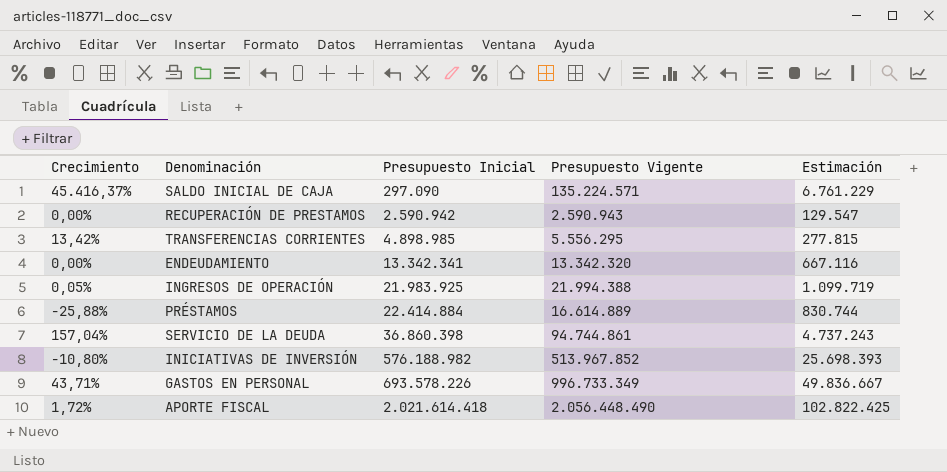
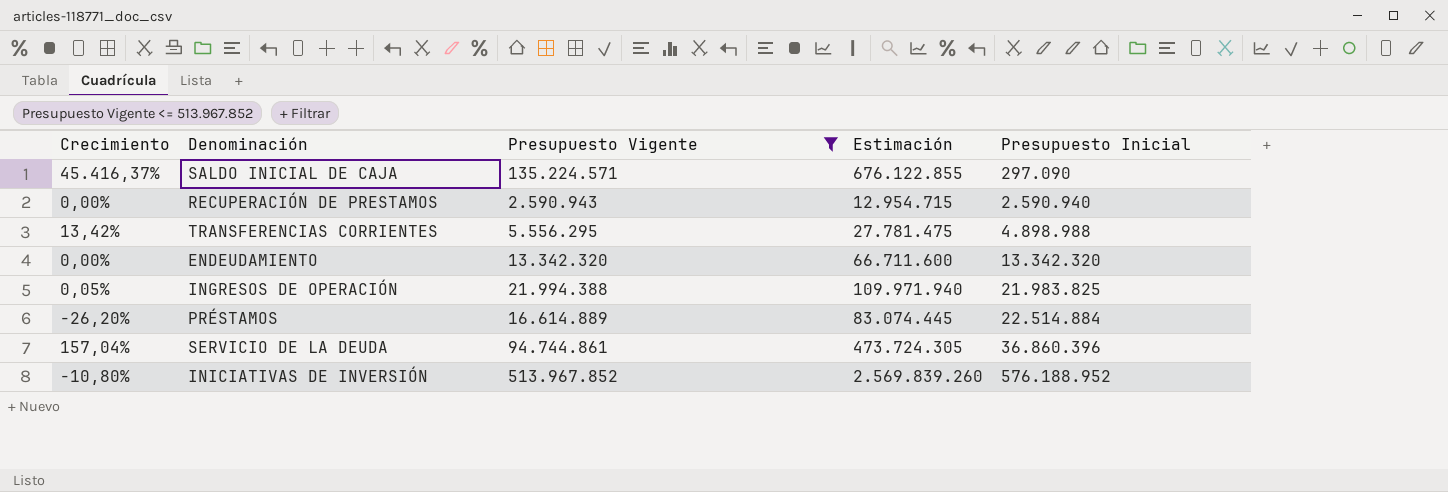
filter: none -> Presupuesto Vigente <= 513.967.852
column Estimación | formula: [Presupuesto Vigente] * 0,05 -> [Presupuesto Vigente] * 5
column Presupuesto Inicial | position: 3 -> 5
RECUPERACIÓN DE PRESTAMOS | Presupuesto Inicial: 2.590.942 -> 2.590.940
TRANSFERENCIAS CORRIENTES | Presupuesto Inicial: 4.898.985 -> 4.898.988
ENDEUDAMIENTO | Presupuesto Inicial: 13.342.341 -> 13.342.320
INGRESOS DE OPERACIÓN | Presupuesto Inicial: 21.983.925 -> 21.983.825
PRÉSTAMOS | Crecimiento: -25,88% -> -26,20%
PRÉSTAMOS | Presupuesto Inicial: 22.414.884 -> 22.514.884
SERVICIO DE LA DEUDA | Presupuesto Inicial: 36.860.398 -> 36.860.396
INICIATIVAS DE INVERSIÓN | Presupuesto Inicial: 576.188.982 -> 576.188.952

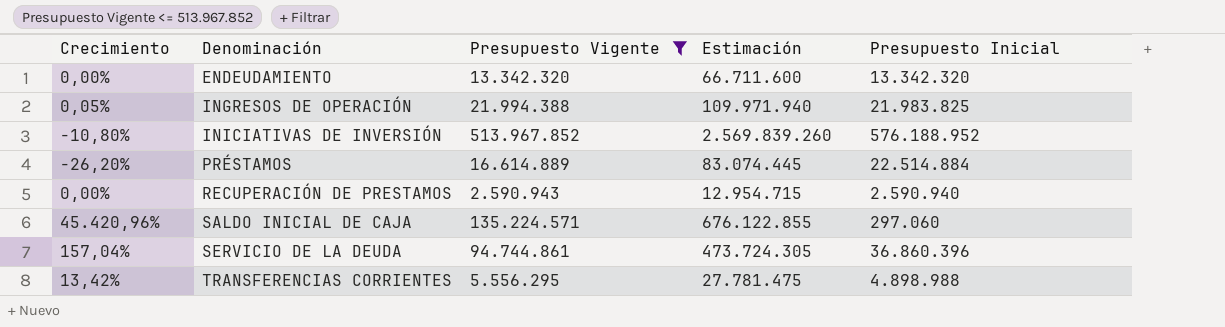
row order: Presupuesto Inicial ascending -> Denominación ascending
SALDO INICIAL DE CAJA | Crecimiento: 45.416,37% -> 45.420,96%
SALDO INICIAL DE CAJA | Presupuesto Inicial: 297.090 -> 297.060

